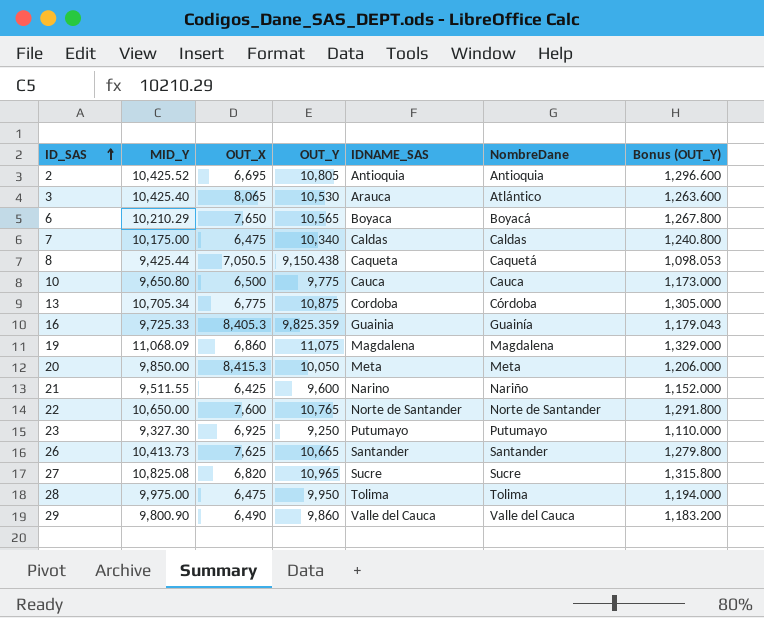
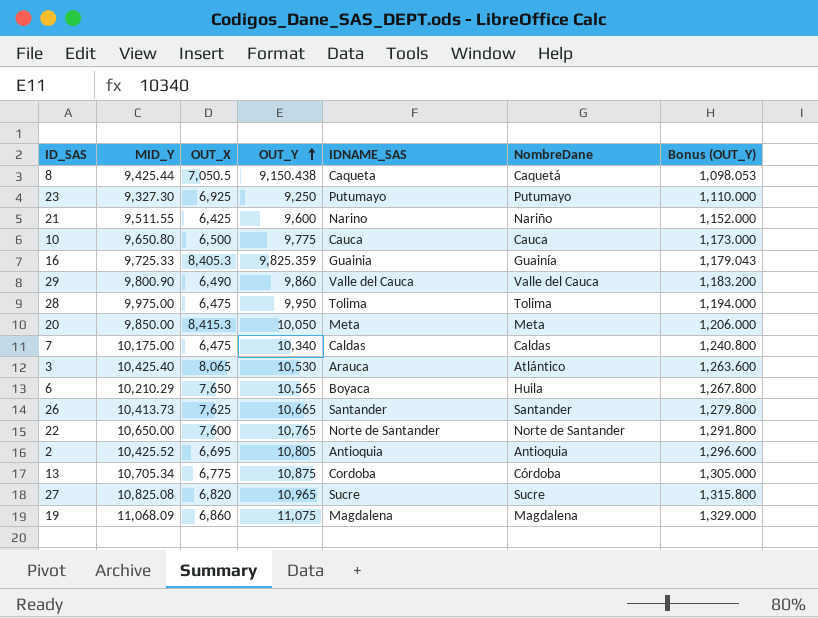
row order: ID_SAS ascending -> OUT_Y ascending
6 | NombreDane: Boyacá -> Huila

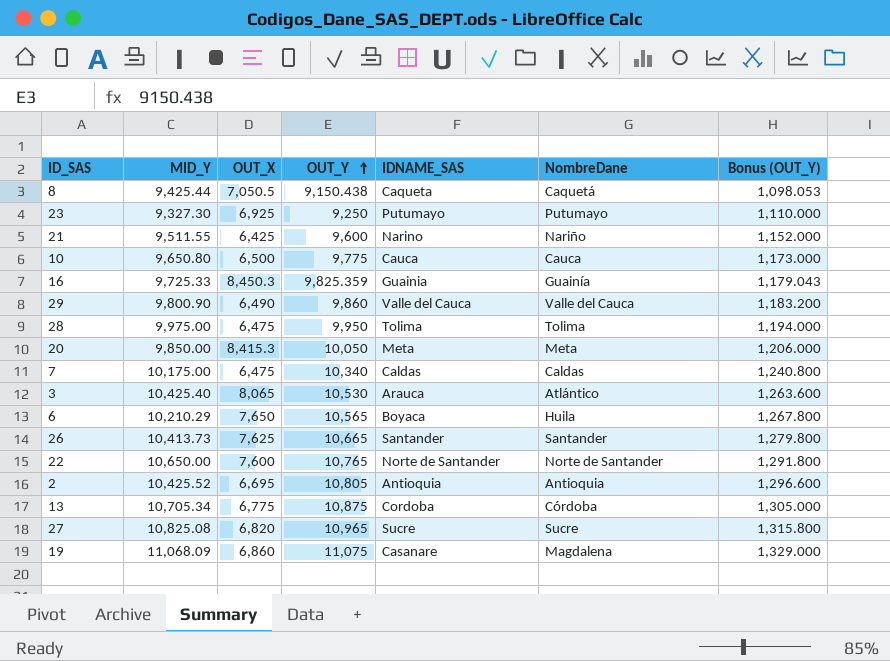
16 | OUT_X: 8,405.3 -> 8,450.3
19 | IDNAME_SAS: Magdalena -> Casanare

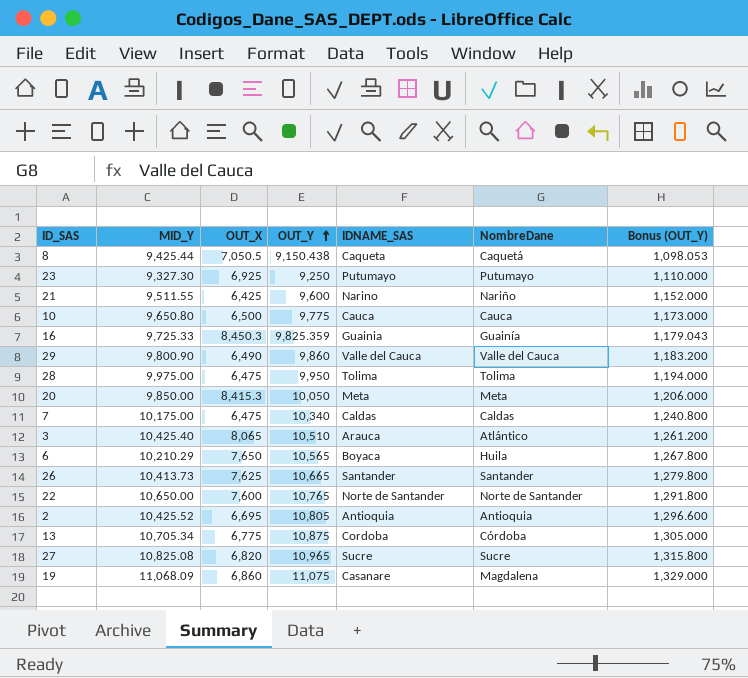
3 | OUT_Y: 10,530 -> 10,510
3 | Bonus (OUT_Y): 1,263.600 -> 1,261.200

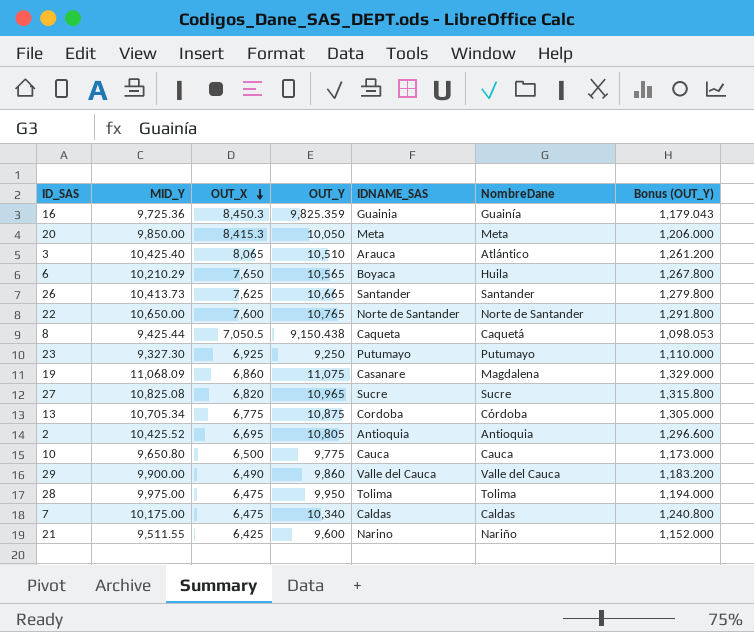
row order: OUT_Y ascending -> OUT_X descending
16 | MID_Y: 9,725.33 -> 9,725.36
29 | MID_Y: 9,800.90 -> 9,900.00

